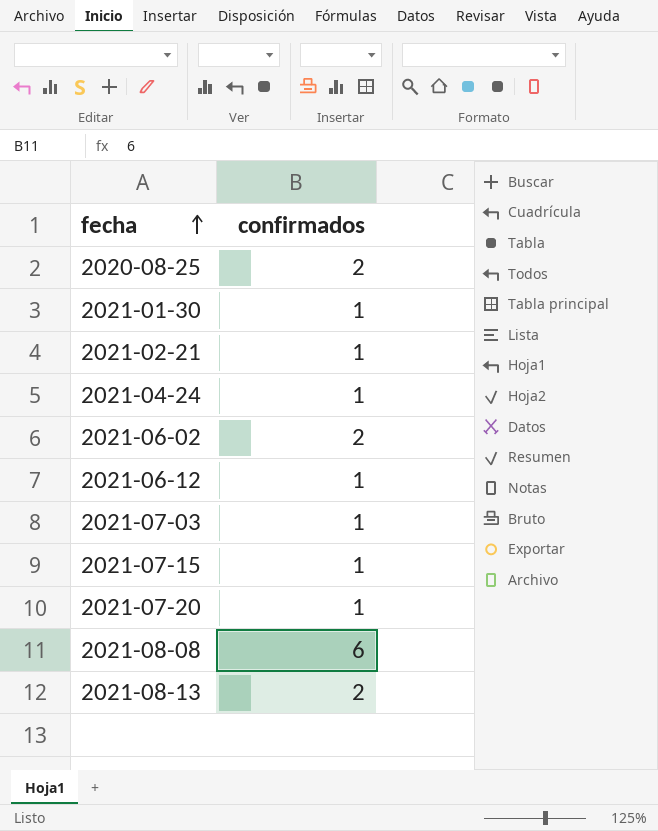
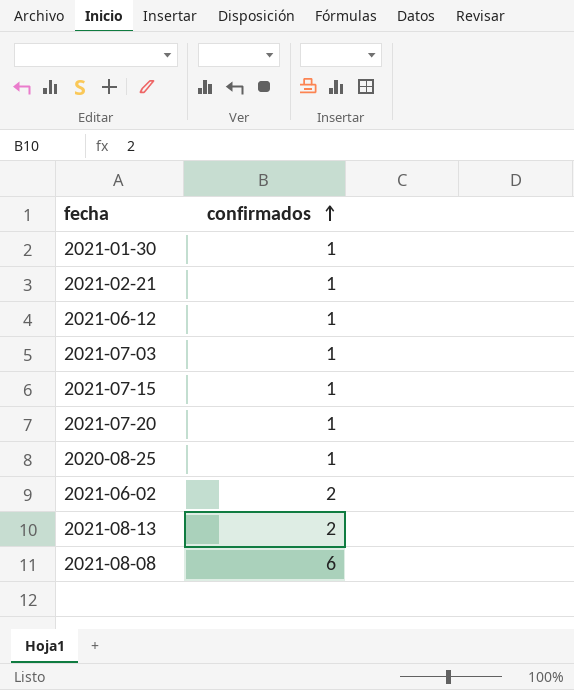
row order: fecha ascending -> confirmados ascending
row 2021-04-24: 1 -> none
2020-08-25 | confirmados: 2 -> 1

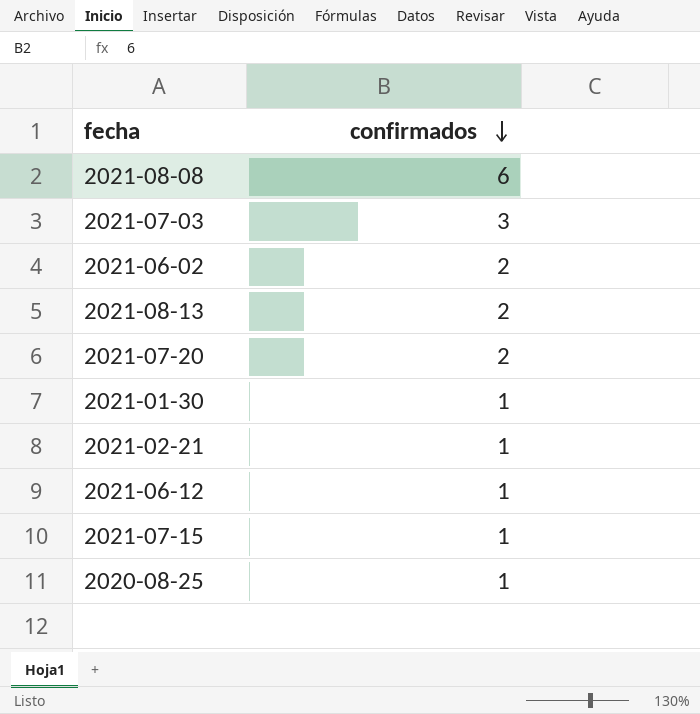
row order: confirmados ascending -> confirmados descending
2021-07-03 | confirmados: 1 -> 3
2021-07-20 | confirmados: 1 -> 2

